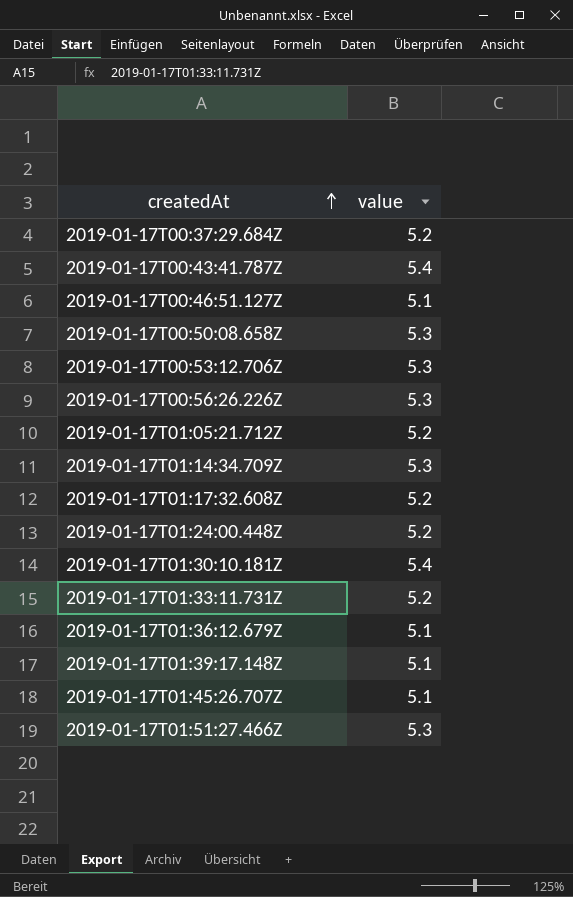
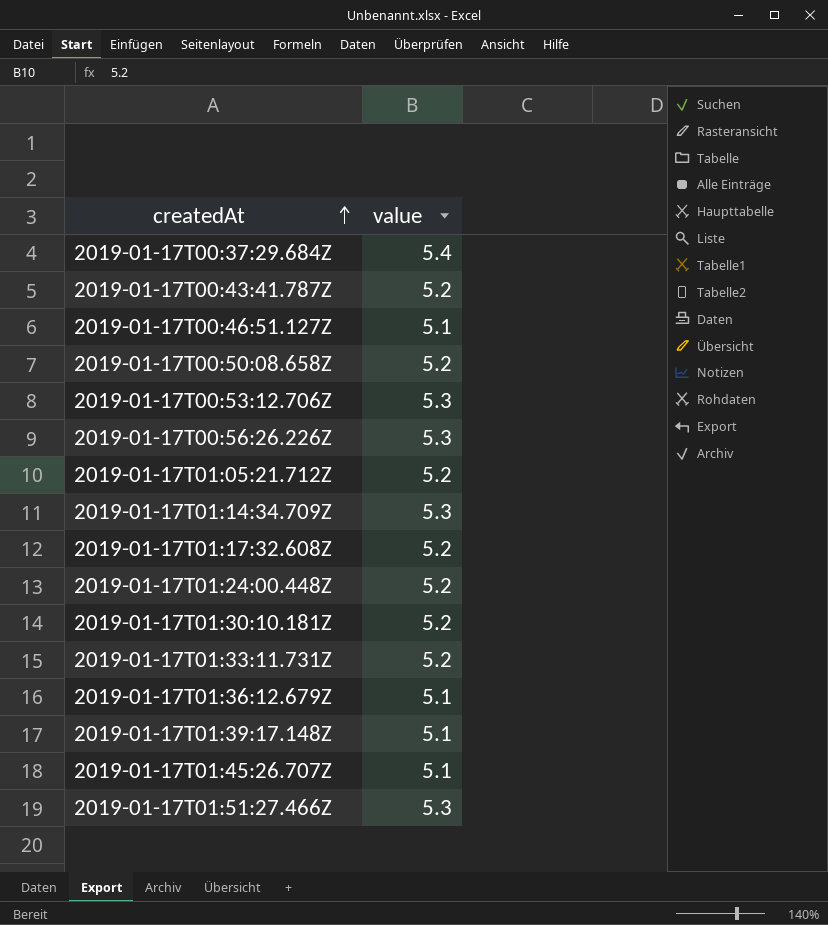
2019-01-17T00:37:29.684Z | value: 5.2 -> 5.4
2019-01-17T00:43:41.787Z | value: 5.4 -> 5.2
2019-01-17T00:50:08.658Z | value: 5.3 -> 5.2
2019-01-17T01:30:10.181Z | value: 5.4 -> 5.2

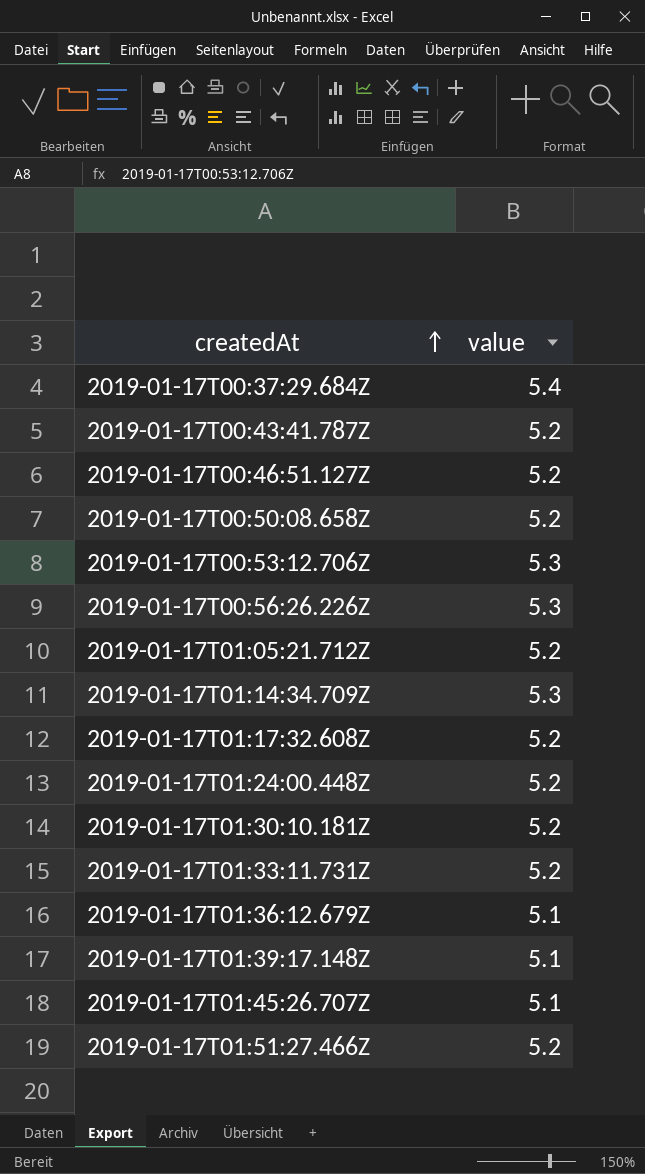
2019-01-17T00:46:51.127Z | value: 5.1 -> 5.2
2019-01-17T01:51:27.466Z | value: 5.3 -> 5.2

